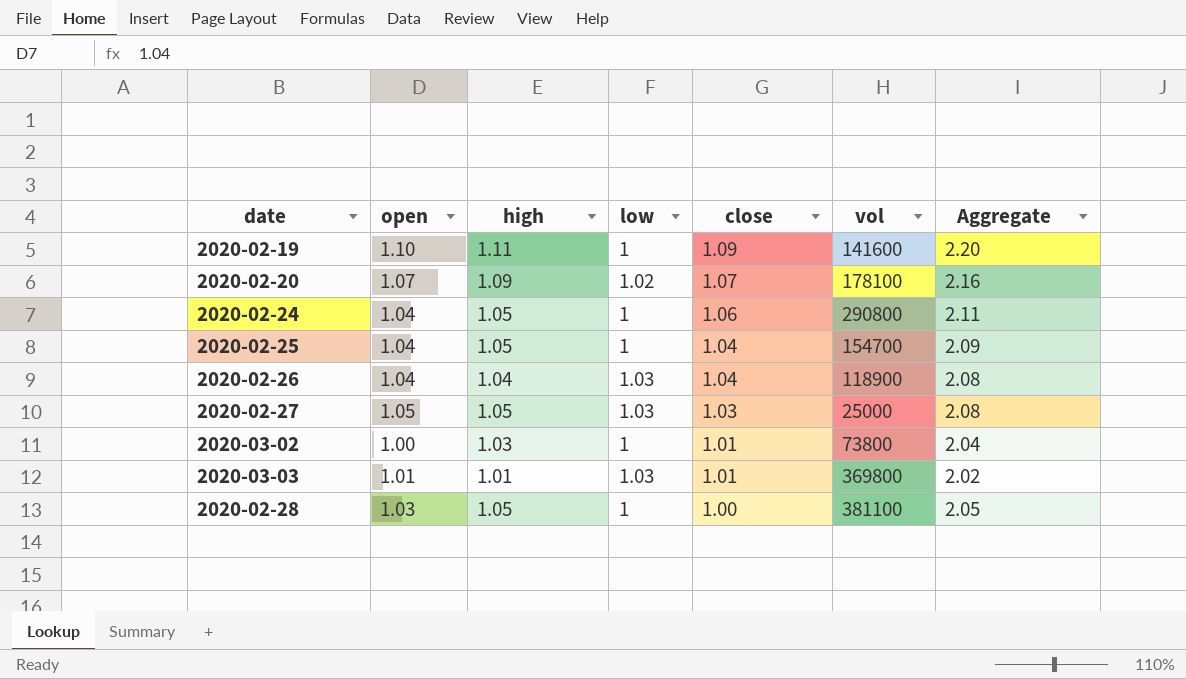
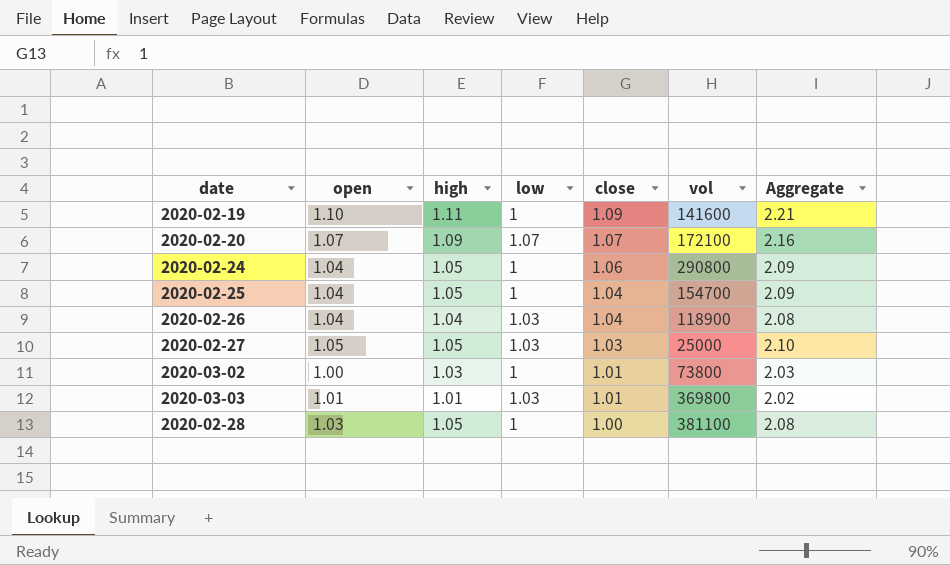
column Aggregate | formula: [high] + [close] -> [open] + [high]
2020-02-20 | low: 1.02 -> 1.07
2020-02-20 | vol: 178100 -> 172100

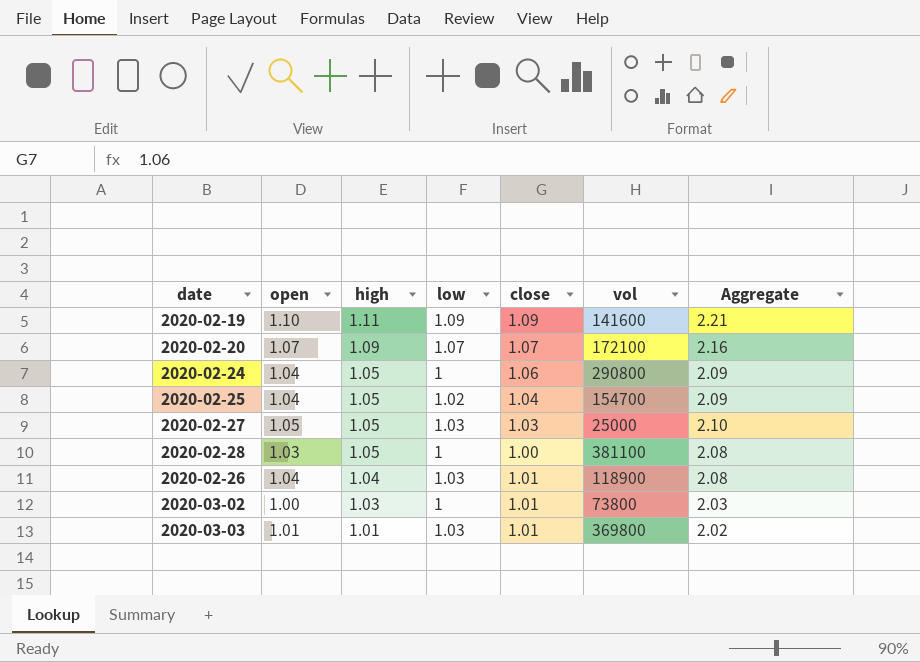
row order: close descending -> high descending
2020-02-19 | low: 1 -> 1.09
2020-02-25 | low: 1 -> 1.02
2020-02-26 | close: 1.04 -> 1.01

